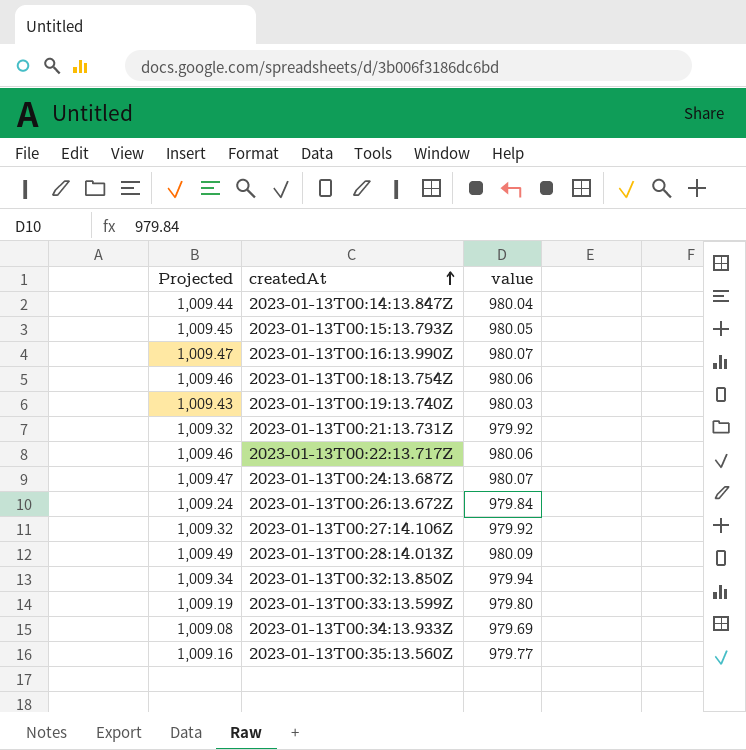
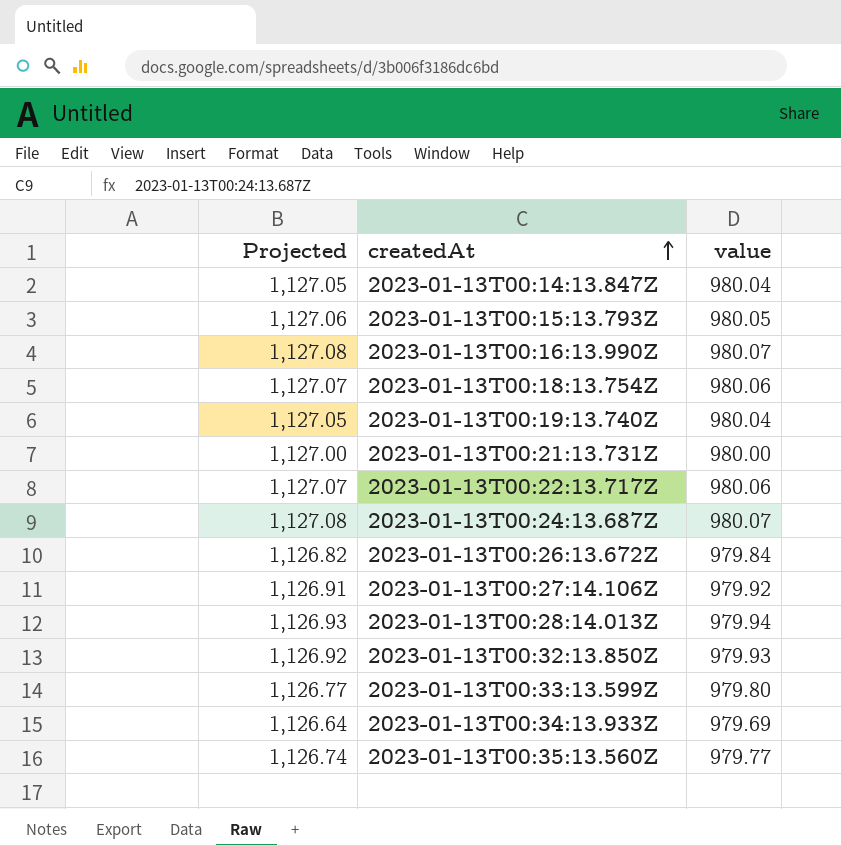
column Projected | formula: [value] * 1.03 -> [value] * 1.15
2023-01-13T00:19:13.740Z | value: 980.03 -> 980.04
2023-01-13T00:21:13.731Z | value: 979.92 -> 980.00
2023-01-13T00:28:14.013Z | value: 980.09 -> 979.94
2023-01-13T00:32:13.850Z | value: 979.94 -> 979.93

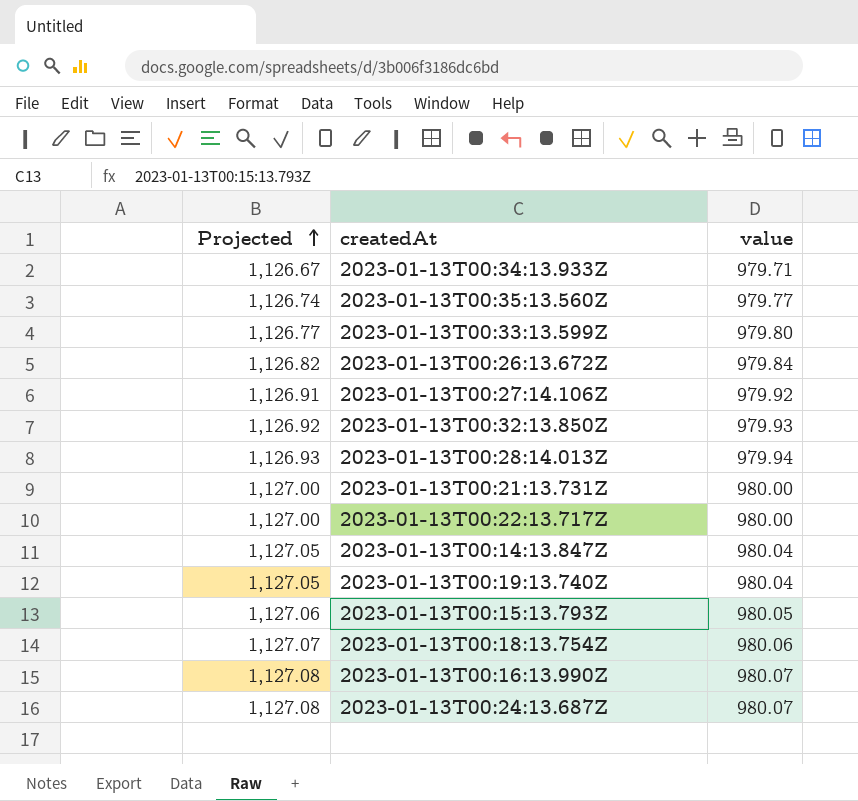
row order: createdAt ascending -> Projected ascending
2023-01-13T00:34:13.933Z | Projected: 1,126.64 -> 1,126.67
2023-01-13T00:34:13.933Z | value: 979.69 -> 979.71
2023-01-13T00:22:13.717Z | Projected: 1,127.07 -> 1,127.00
2023-01-13T00:22:13.717Z | value: 980.06 -> 980.00

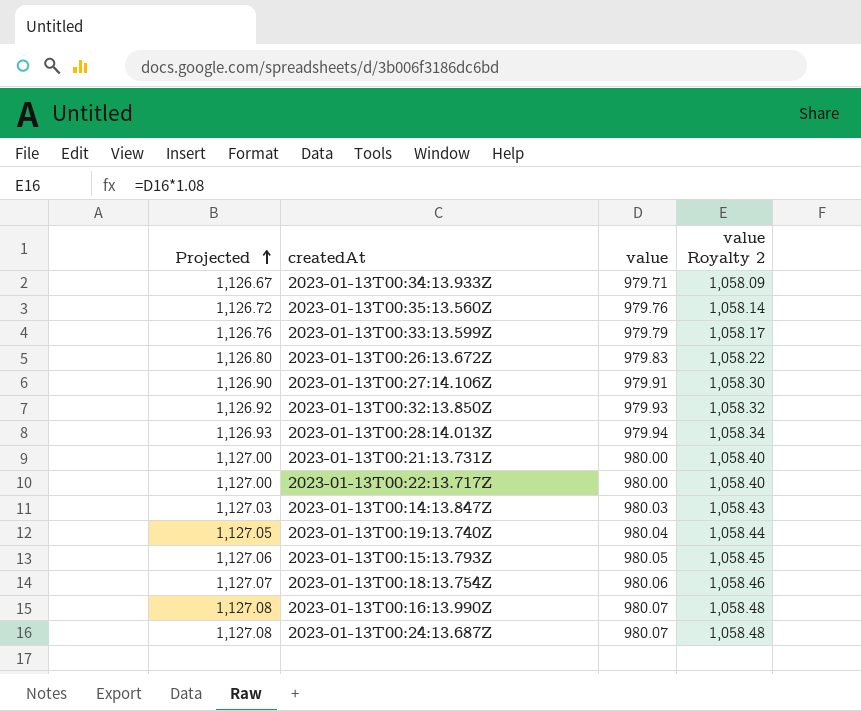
column value Royalty 2 | formula: none -> [value] * 1.08
2023-01-13T00:35:13.560Z | Projected: 1,126.74 -> 1,126.72
2023-01-13T00:35:13.560Z | value: 979.77 -> 979.76
2023-01-13T00:33:13.599Z | Projected: 1,126.77 -> 1,126.76
2023-01-13T00:33:13.599Z | value: 979.80 -> 979.79
2023-01-13T00:26:13.672Z | Projected: 1,126.82 -> 1,126.80
2023-01-13T00:26:13.672Z | value: 979.84 -> 979.83
2023-01-13T00:27:14.106Z | Projected: 1,126.91 -> 1,126.90
2023-01-13T00:27:14.106Z | value: 979.92 -> 979.91
2023-01-13T00:14:13.847Z | Projected: 1,127.05 -> 1,127.03
2023-01-13T00:14:13.847Z | value: 980.04 -> 980.03

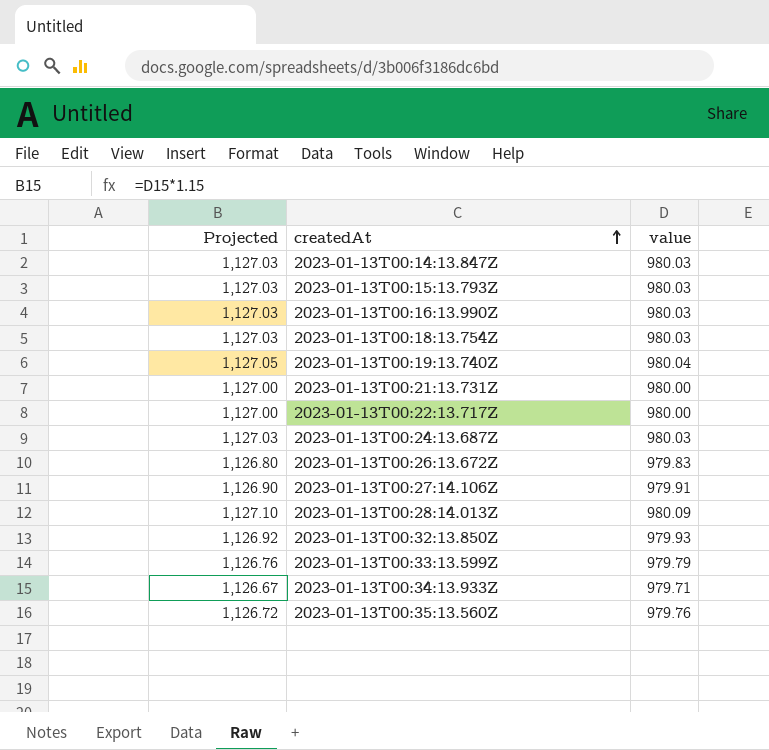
row order: Projected ascending -> createdAt ascending
column value Royalty 2 | formula: [value] * 1.08 -> none
2023-01-13T00:15:13.793Z | Projected: 1,127.06 -> 1,127.03
2023-01-13T00:15:13.793Z | value: 980.05 -> 980.03
2023-01-13T00:16:13.990Z | Projected: 1,127.08 -> 1,127.03
2023-01-13T00:16:13.990Z | value: 980.07 -> 980.03
2023-01-13T00:18:13.754Z | Projected: 1,127.07 -> 1,127.03
2023-01-13T00:18:13.754Z | value: 980.06 -> 980.03
2023-01-13T00:24:13.687Z | Projected: 1,127.08 -> 1,127.03
2023-01-13T00:24:13.687Z | value: 980.07 -> 980.03
2023-01-13T00:28:14.013Z | Projected: 1,126.93 -> 1,127.10
2023-01-13T00:28:14.013Z | value: 979.94 -> 980.09

